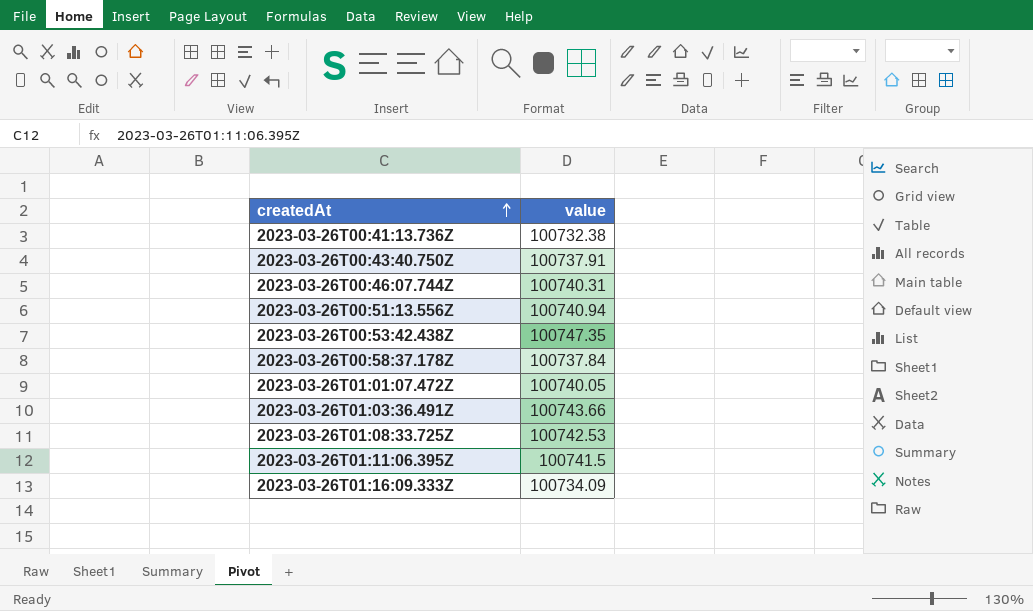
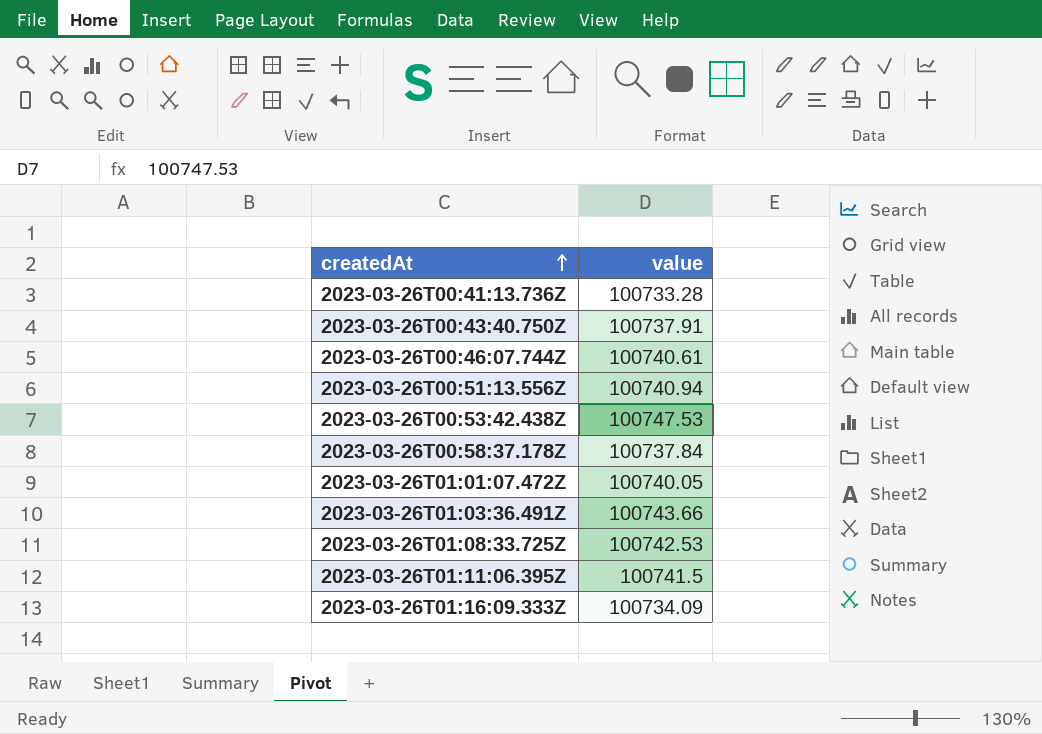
2023-03-26T00:41:13.736Z | value: 100732.38 -> 100733.28
2023-03-26T00:46:07.744Z | value: 100740.31 -> 100740.61
2023-03-26T00:53:42.438Z | value: 100747.35 -> 100747.53

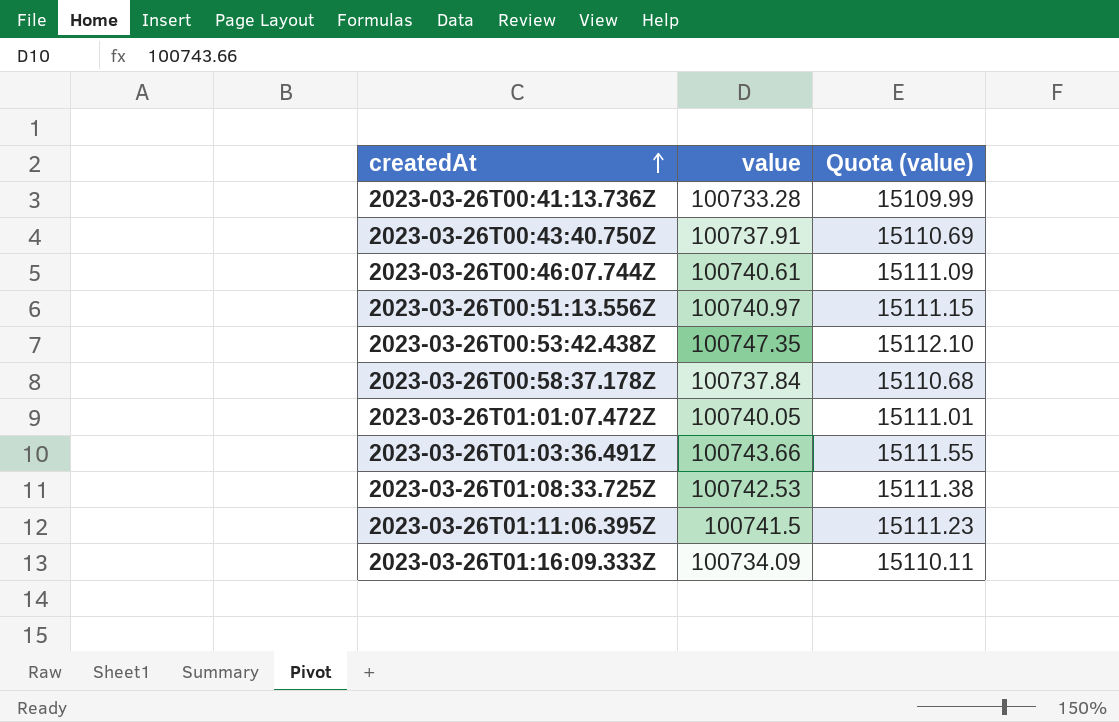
column Quota (value) | formula: none -> [value] * 0.15
2023-03-26T00:51:13.556Z | value: 100740.94 -> 100740.97
2023-03-26T00:53:42.438Z | value: 100747.53 -> 100747.35

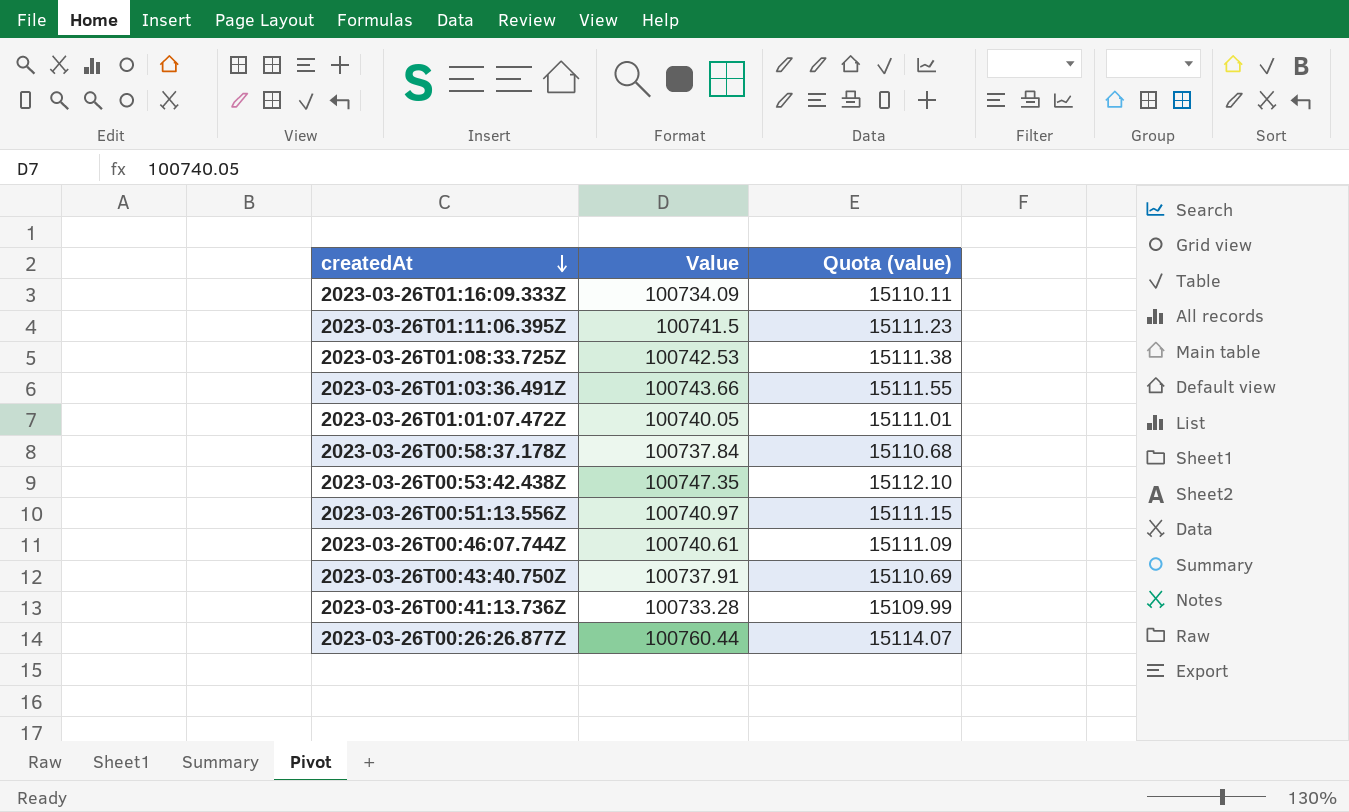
row order: createdAt ascending -> createdAt descending
column name: value -> Value
row 2023-03-26T00:26:26.877Z: none -> 100760.44 | 15114.07

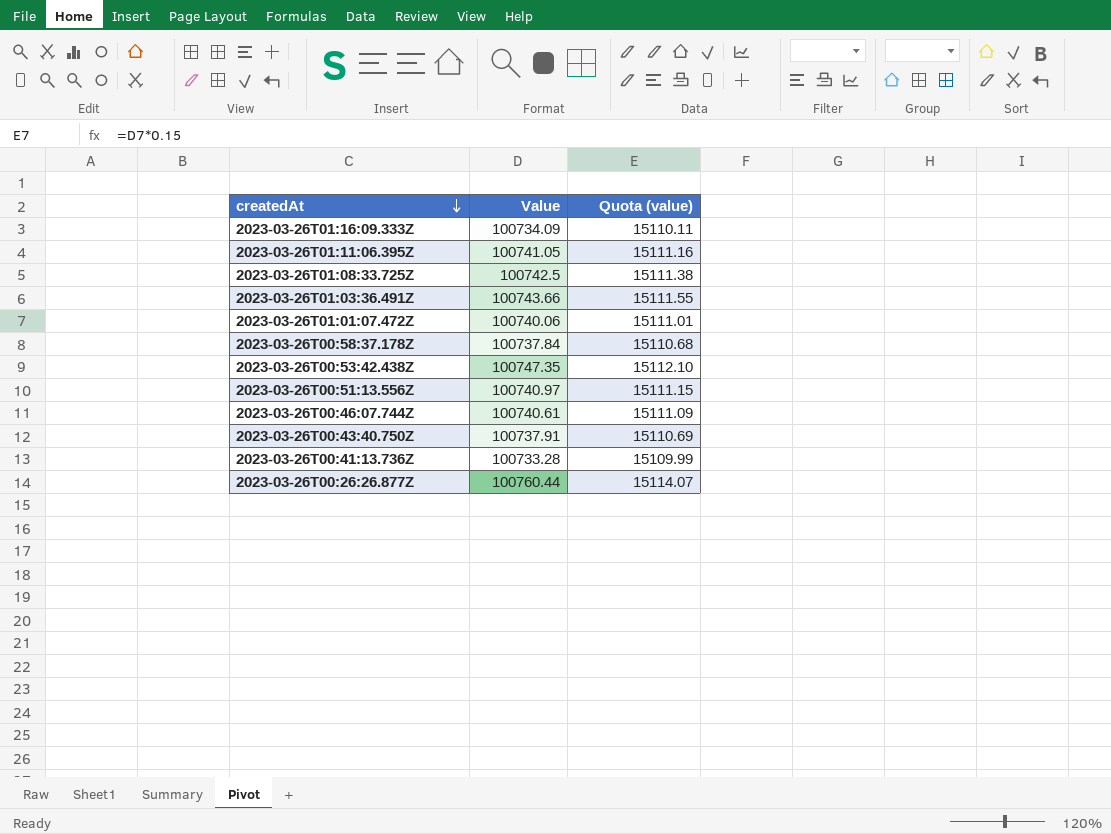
2023-03-26T01:11:06.395Z | Value: 100741.5 -> 100741.05
2023-03-26T01:11:06.395Z | Quota (value): 15111.23 -> 15111.16
2023-03-26T01:08:33.725Z | Value: 100742.53 -> 100742.5
2023-03-26T01:01:07.472Z | Value: 100740.05 -> 100740.06

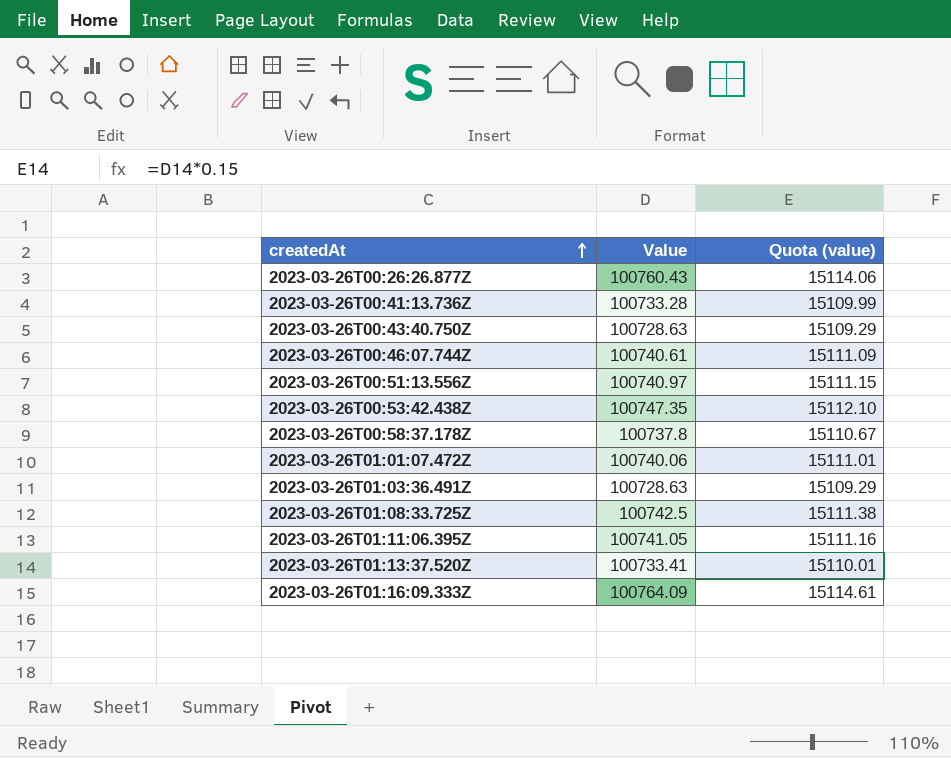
row order: createdAt descending -> createdAt ascending
2023-03-26T00:26:26.877Z | Value: 100760.44 -> 100760.43
2023-03-26T00:26:26.877Z | Quota (value): 15114.07 -> 15114.06
2023-03-26T00:43:40.750Z | Value: 100737.91 -> 100728.63
2023-03-26T00:43:40.750Z | Quota (value): 15110.69 -> 15109.29
2023-03-26T00:58:37.178Z | Value: 100737.84 -> 100737.8
2023-03-26T00:58:37.178Z | Quota (value): 15110.68 -> 15110.67
2023-03-26T01:03:36.491Z | Value: 100743.66 -> 100728.63
2023-03-26T01:03:36.491Z | Quota (value): 15111.55 -> 15109.29
row 2023-03-26T01:13:37.520Z: none -> 100733.41 | 15110.01
2023-03-26T01:16:09.333Z | Value: 100734.09 -> 100764.09
2023-03-26T01:16:09.333Z | Quota (value): 15110.11 -> 15114.61

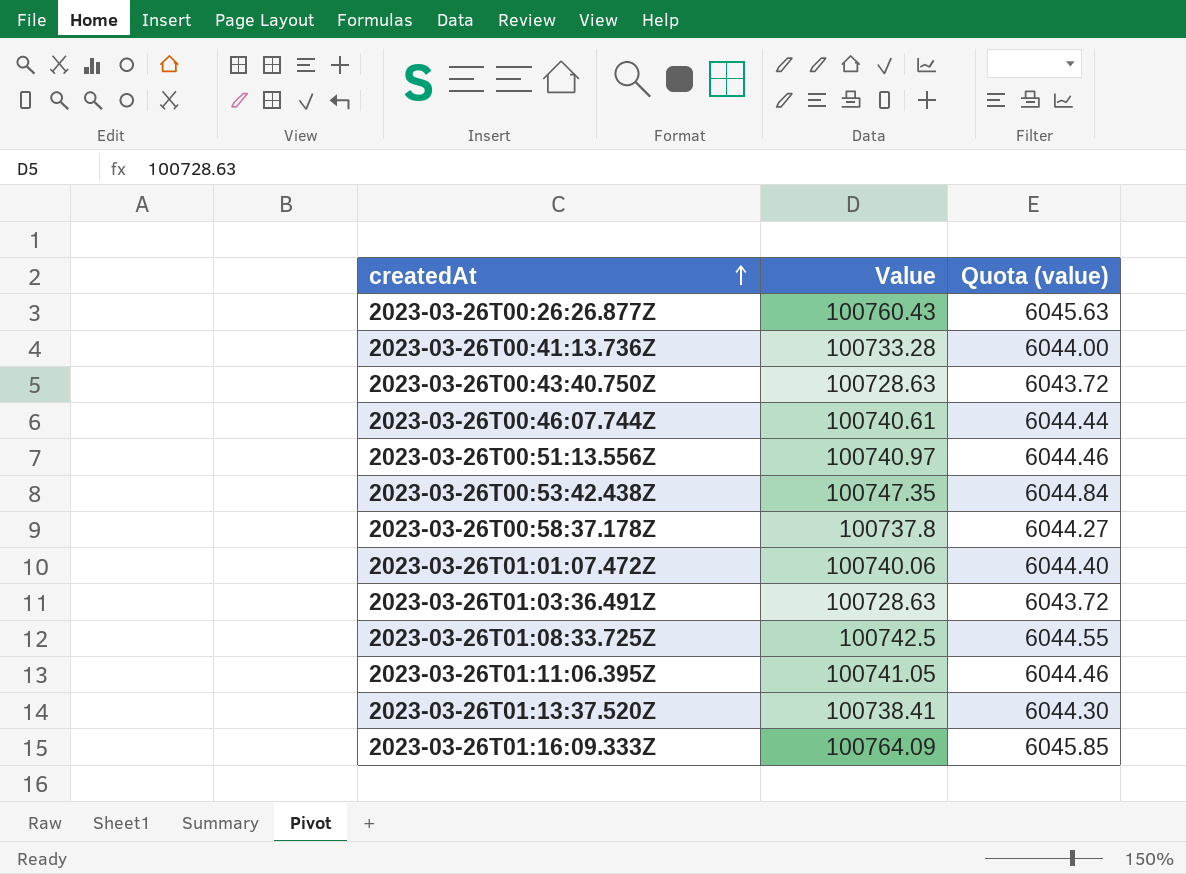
column Quota (value) | formula: [Value] * 0.15 -> [Value] * 0.06
2023-03-26T01:13:37.520Z | Value: 100733.41 -> 100738.41

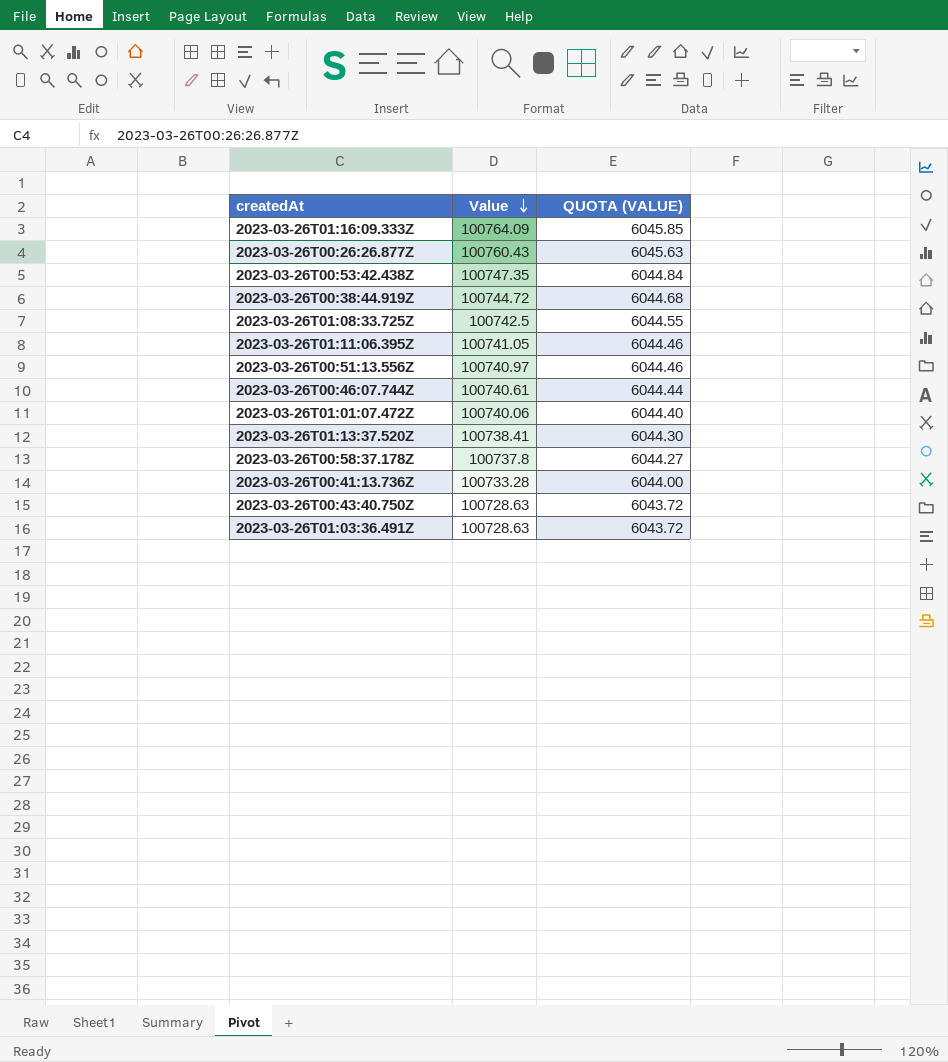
row order: createdAt ascending -> Value descending
column name: Quota (value) -> QUOTA (VALUE)
row 2023-03-26T00:38:44.919Z: none -> 100744.72 | 6044.68

